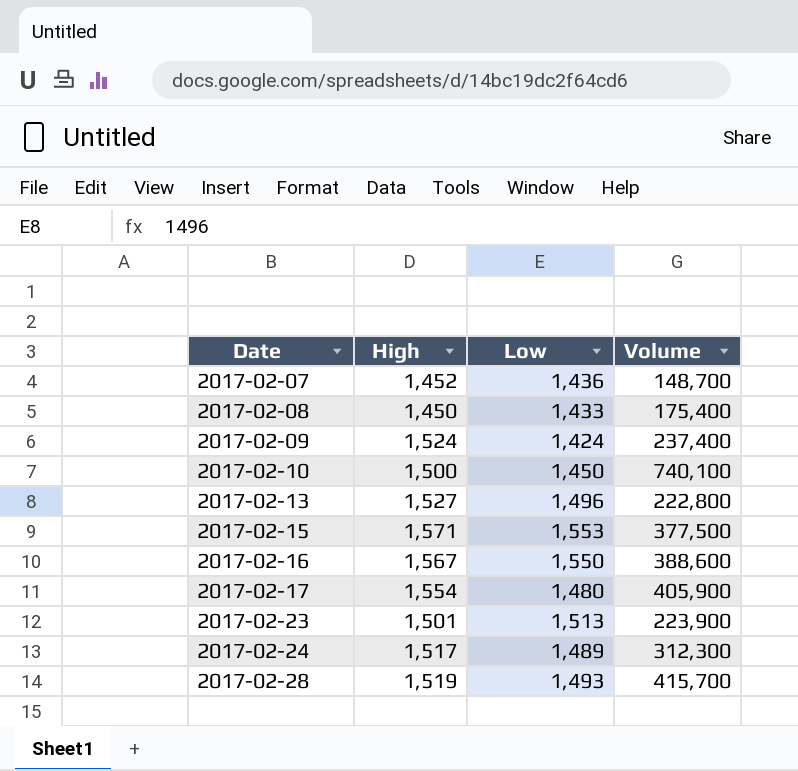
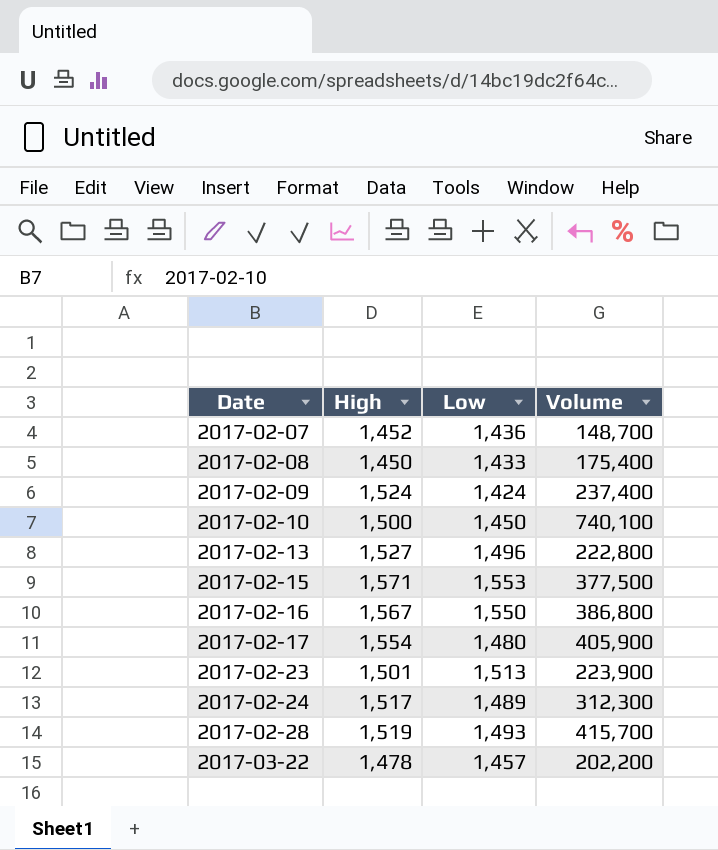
2017-02-16 | Volume: 388,600 -> 386,800
row 2017-03-22: none -> 1,478 | 1,457 | 202,200

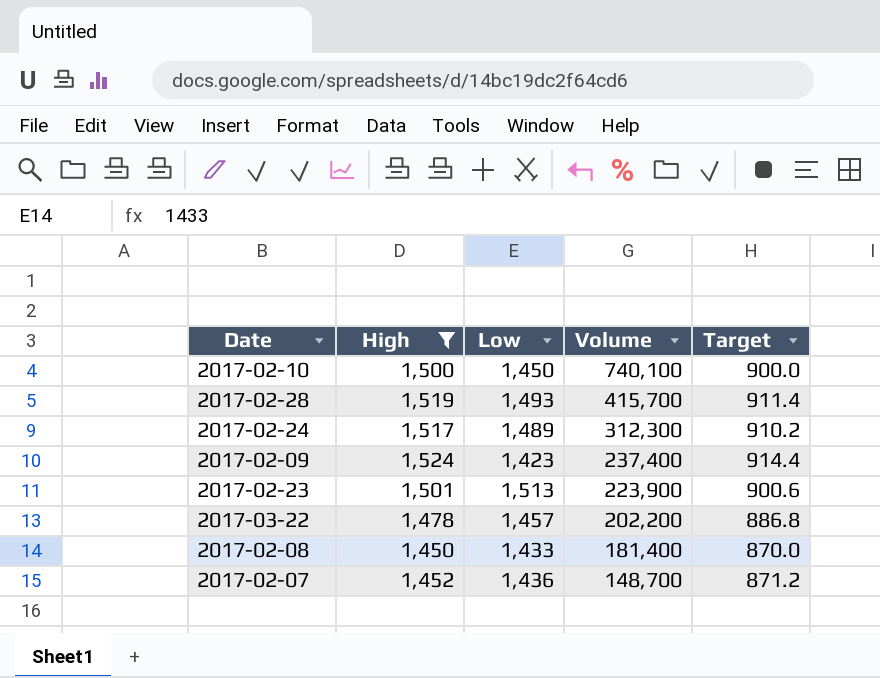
filter: none -> High <= 1,524
row order: Date ascending -> Volume descending
column Target | formula: none -> [High] * 0.6
2017-02-09 | Low: 1,424 -> 1,423
2017-02-08 | Volume: 175,400 -> 181,400

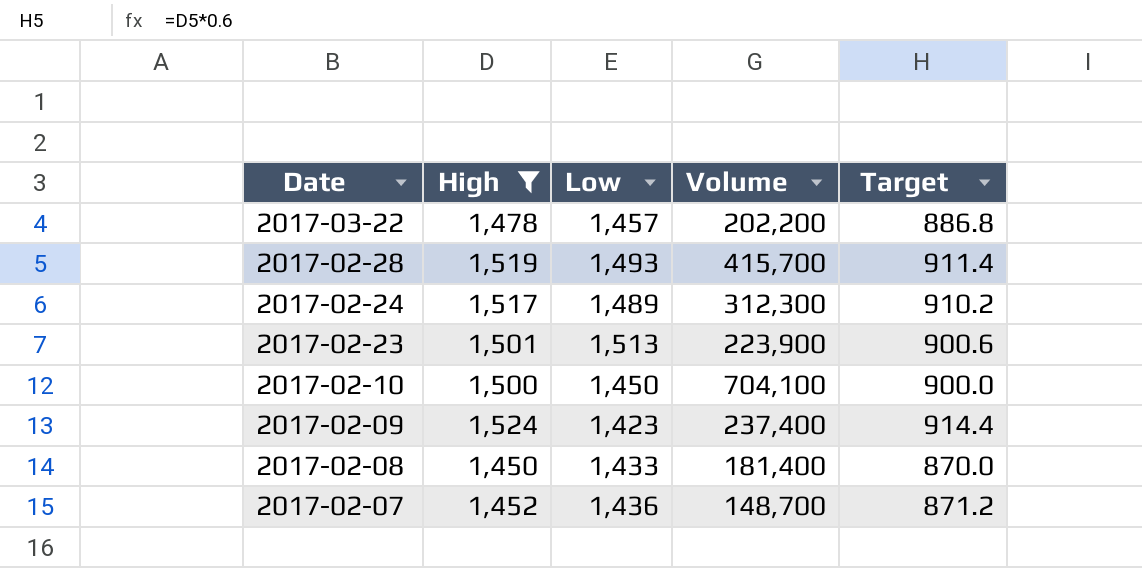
row order: Volume descending -> Date descending
2017-02-10 | Volume: 740,100 -> 704,100

